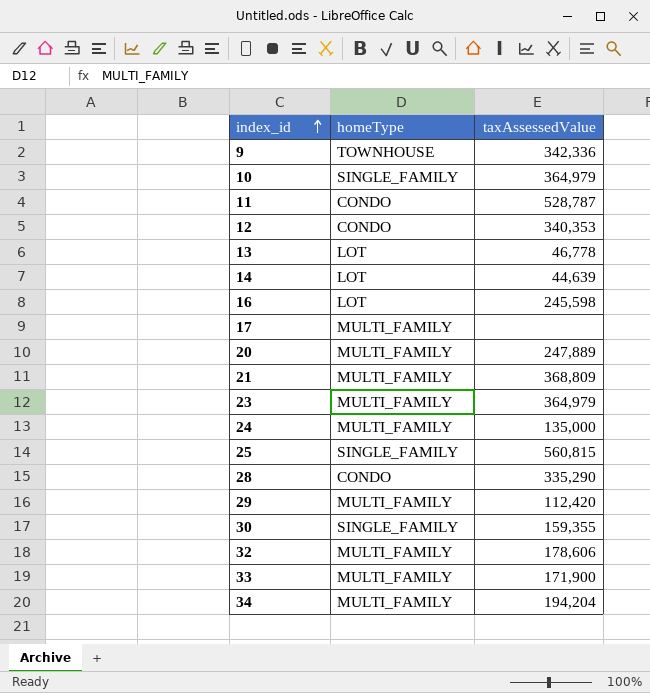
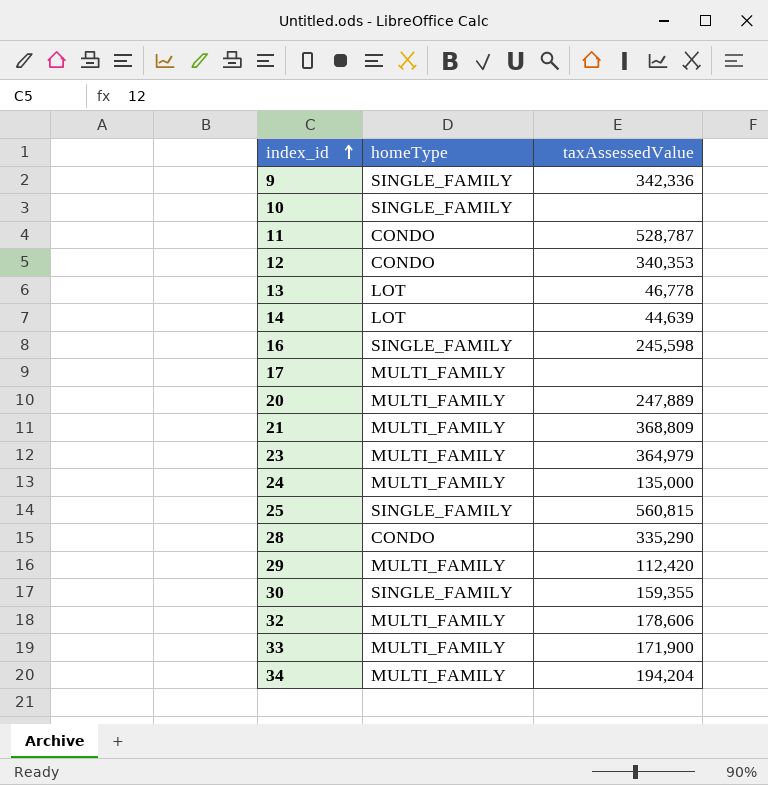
9 | homeType: TOWNHOUSE -> SINGLE_FAMILY
10 | taxAssessedValue: 364,979 -> none
16 | homeType: LOT -> SINGLE_FAMILY

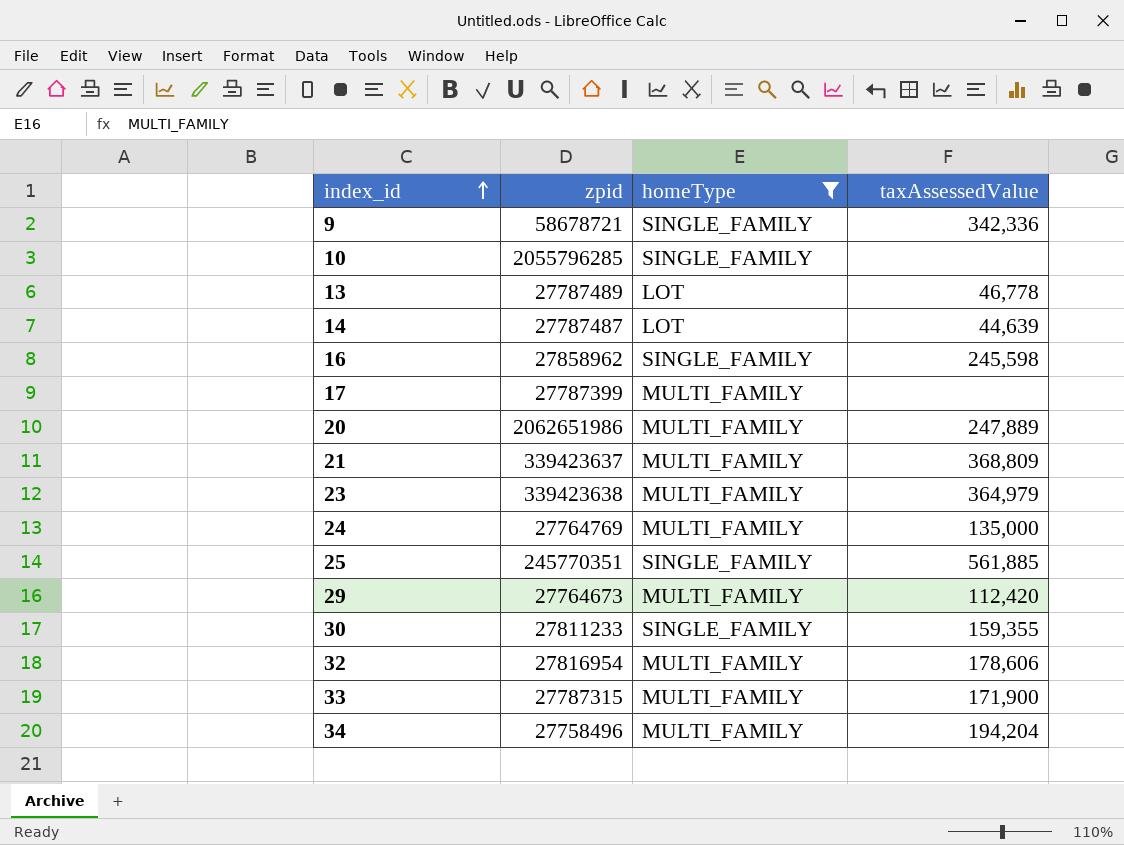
filter: none -> homeType != CONDO
column zpid | position: none -> 2
25 | taxAssessedValue: 560,815 -> 561,885

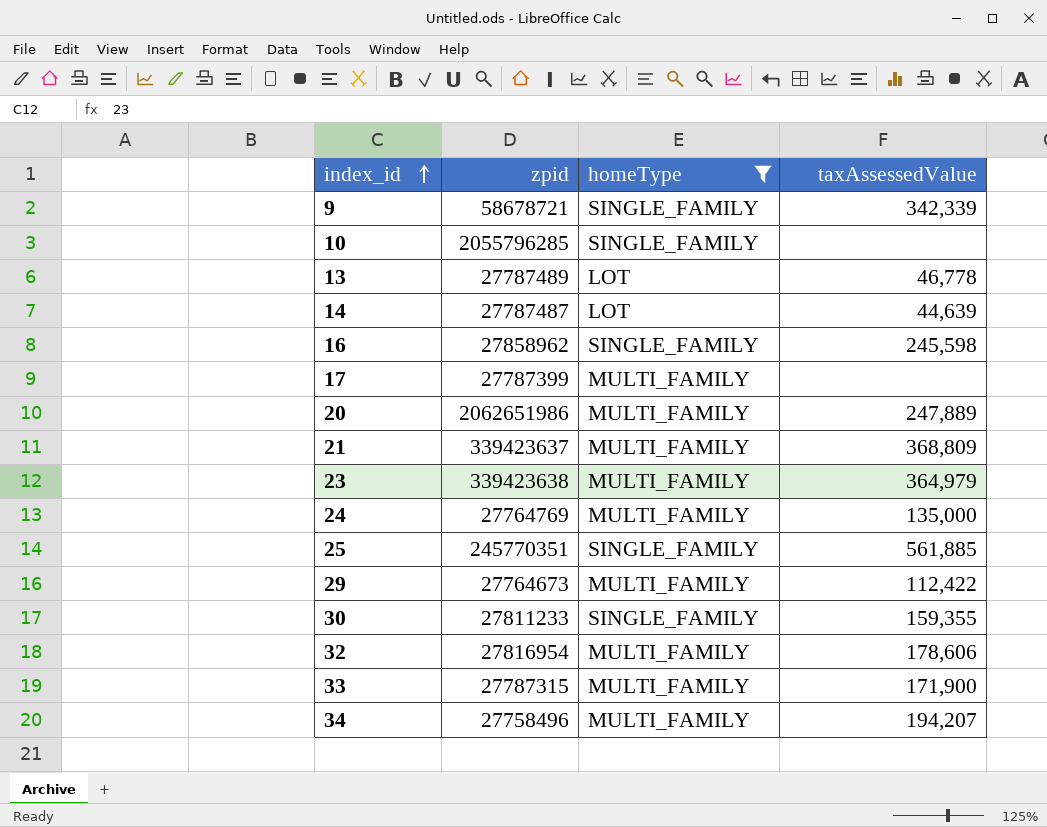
9 | taxAssessedValue: 342,336 -> 342,339
29 | taxAssessedValue: 112,420 -> 112,422
34 | taxAssessedValue: 194,204 -> 194,207

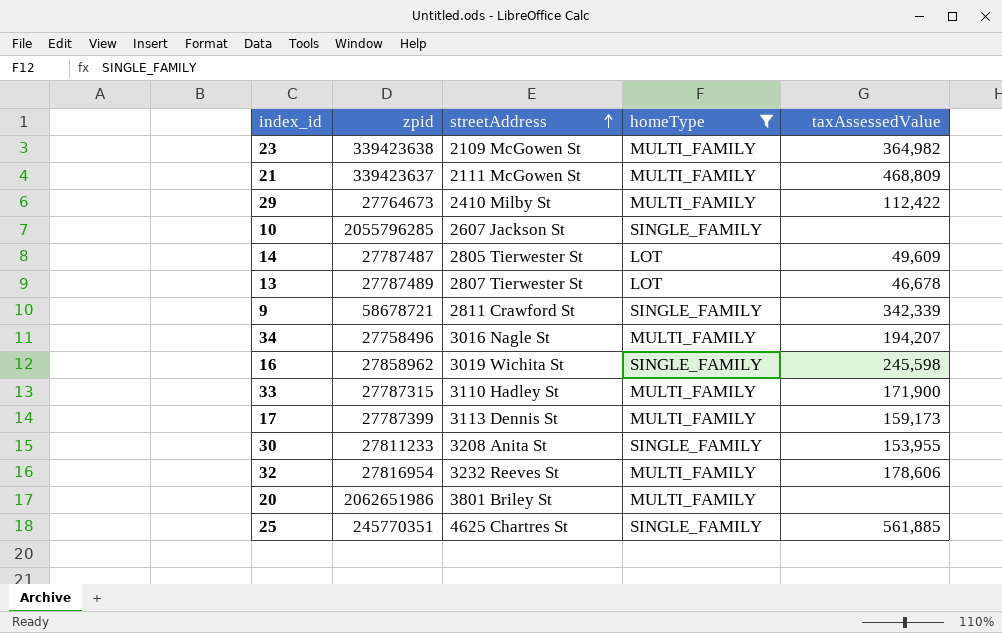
row order: index_id ascending -> streetAddress ascending
column streetAddress | position: none -> 3
row 24: 27764769 | MULTI_FAMILY | 135,000 -> none
23 | taxAssessedValue: 364,979 -> 364,982
21 | taxAssessedValue: 368,809 -> 468,809
14 | taxAssessedValue: 44,639 -> 49,609
13 | taxAssessedValue: 46,778 -> 46,678
17 | taxAssessedValue: none -> 159,173
30 | taxAssessedValue: 159,355 -> 153,955
20 | taxAssessedValue: 247,889 -> none

